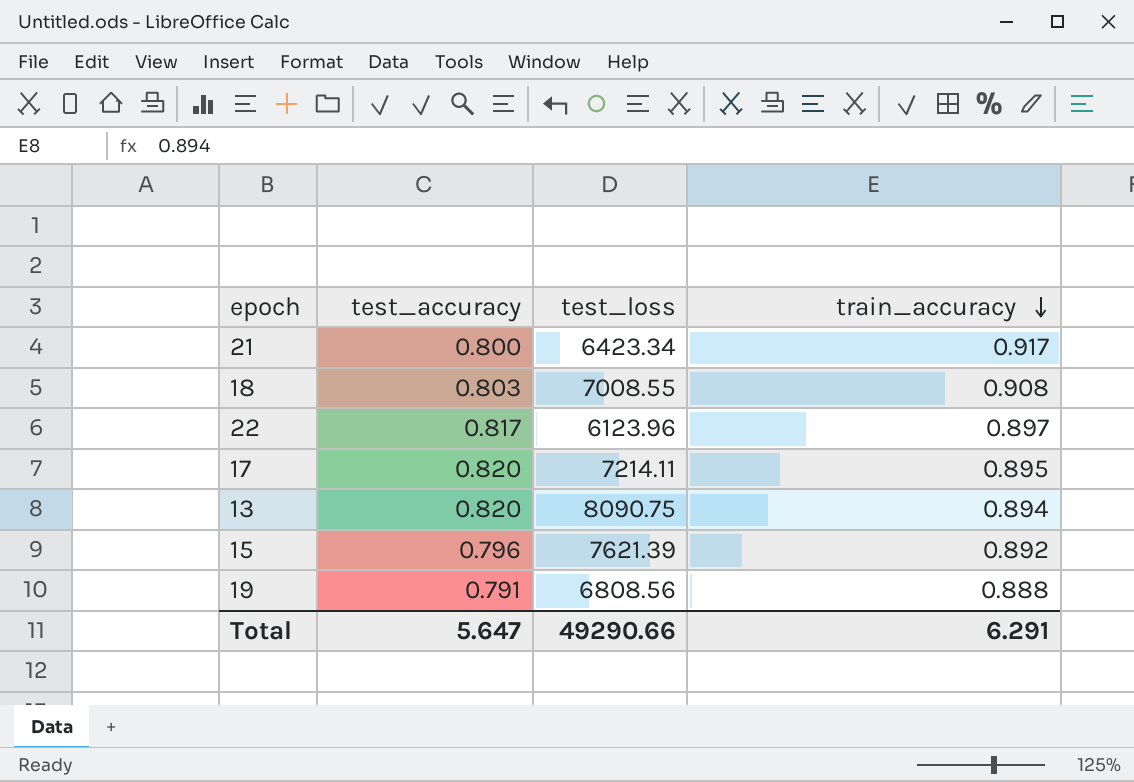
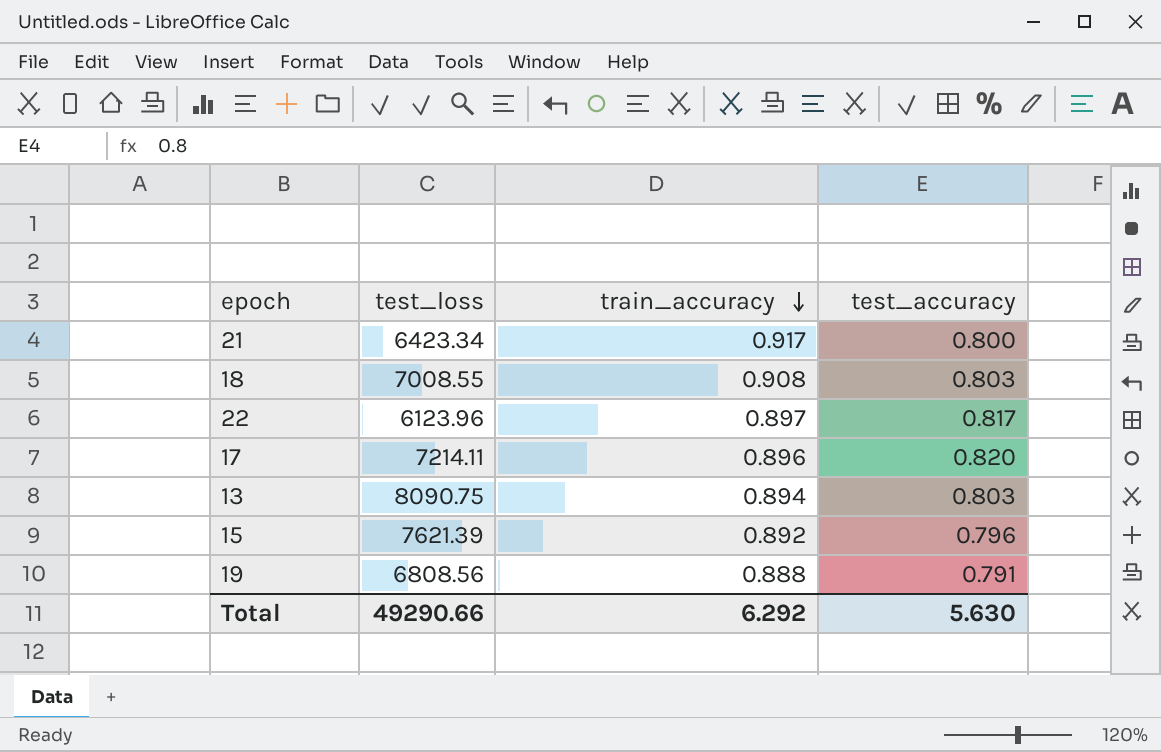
column test_accuracy | position: 2 -> 4
17 | train_accuracy: 0.895 -> 0.896
13 | test_accuracy: 0.820 -> 0.803
Total | train_accuracy: 6.291 -> 6.292
Total | test_accuracy: 5.647 -> 5.630

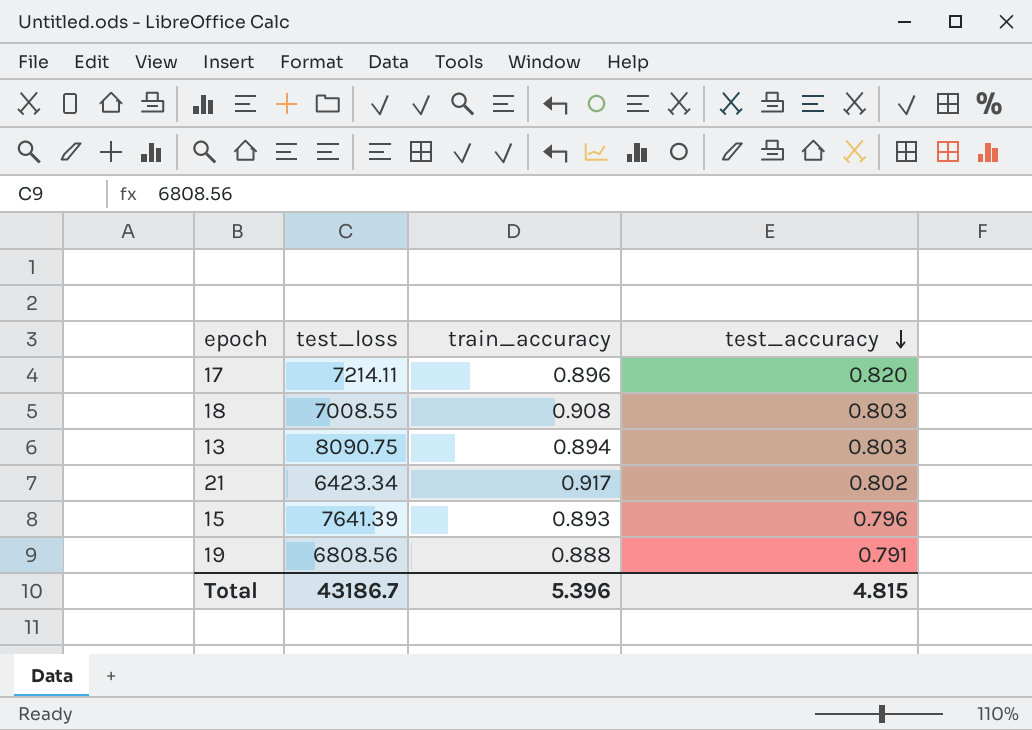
row order: train_accuracy descending -> test_accuracy descending
row 22: 6123.96 | 0.897 | 0.817 -> none
21 | test_accuracy: 0.800 -> 0.802
15 | test_loss: 7621.39 -> 7641.39
15 | train_accuracy: 0.892 -> 0.893
Total | test_loss: 49290.66 -> 43186.7
Total | train_accuracy: 6.292 -> 5.396
Total | test_accuracy: 5.630 -> 4.815

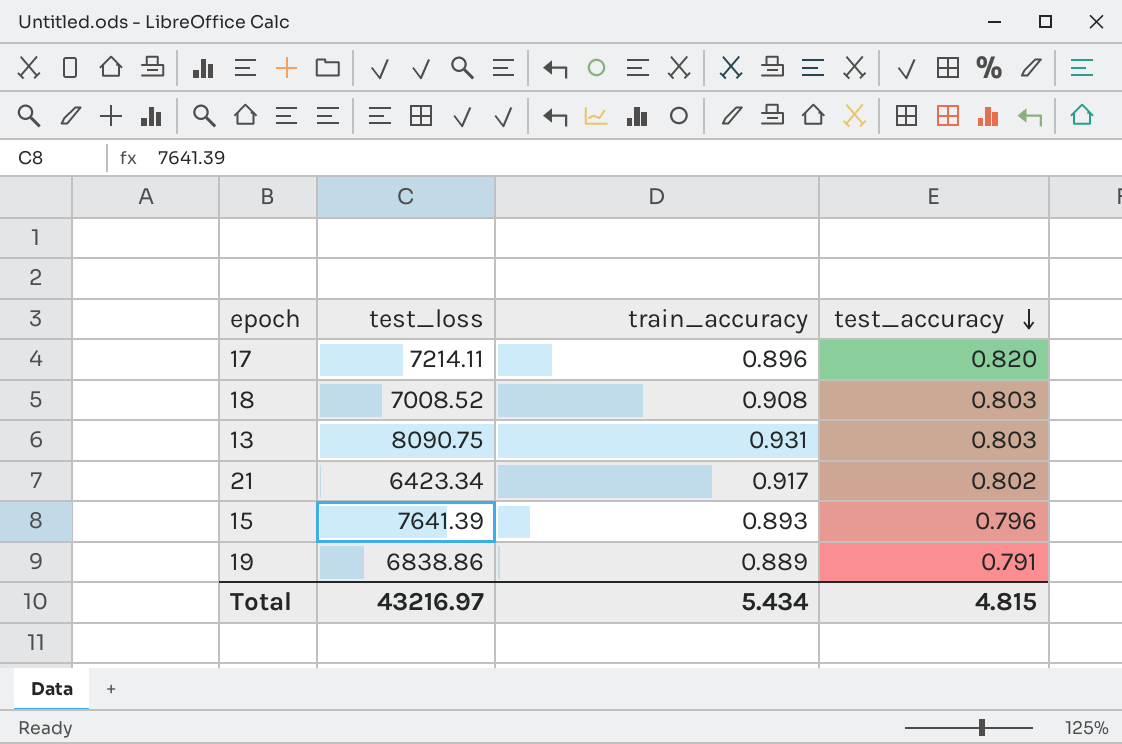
18 | test_loss: 7008.55 -> 7008.52
13 | train_accuracy: 0.894 -> 0.931
19 | test_loss: 6808.56 -> 6838.86
19 | train_accuracy: 0.888 -> 0.889
Total | test_loss: 43186.7 -> 43216.97
Total | train_accuracy: 5.396 -> 5.434

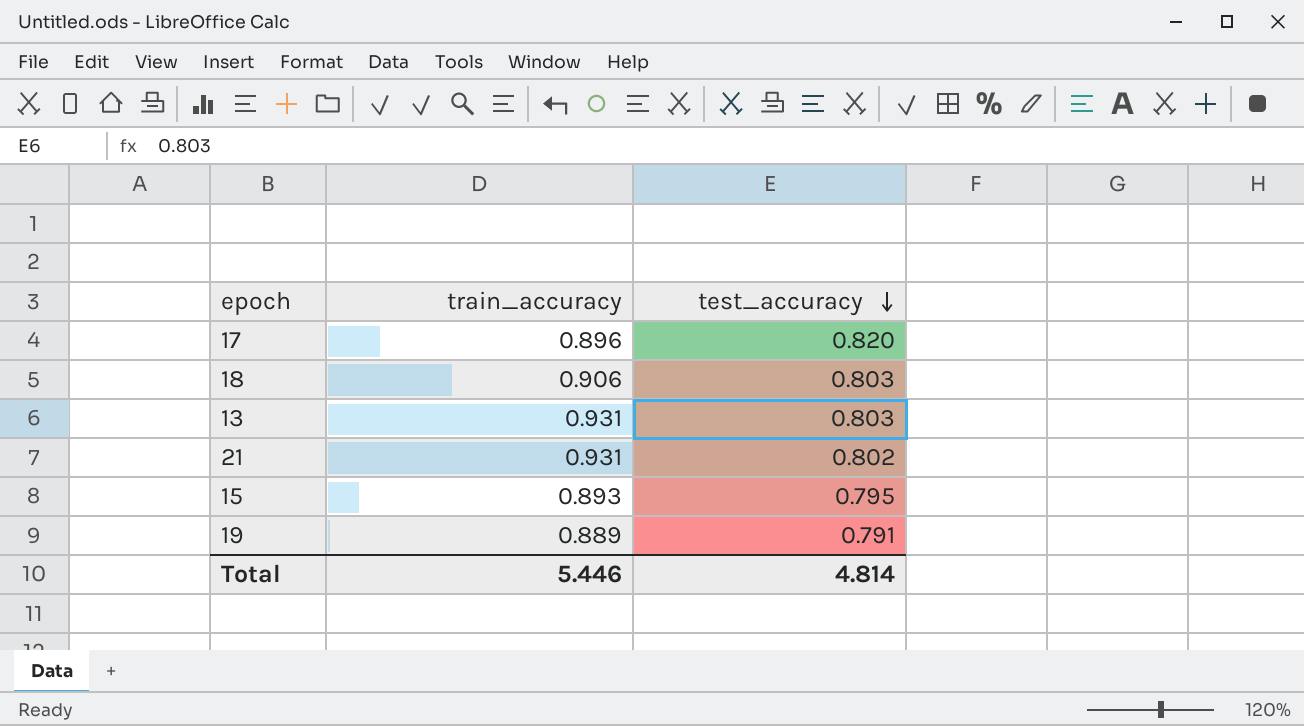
column test_loss | position: 2 -> none
18 | train_accuracy: 0.908 -> 0.906
21 | train_accuracy: 0.917 -> 0.931
15 | test_accuracy: 0.796 -> 0.795
Total | train_accuracy: 5.434 -> 5.446
Total | test_accuracy: 4.815 -> 4.814

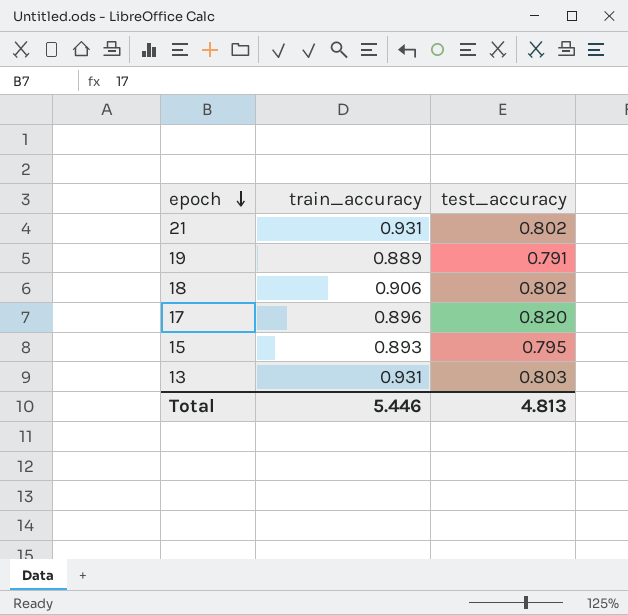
row order: test_accuracy descending -> epoch descending
18 | test_accuracy: 0.803 -> 0.802
Total | test_accuracy: 4.814 -> 4.813

